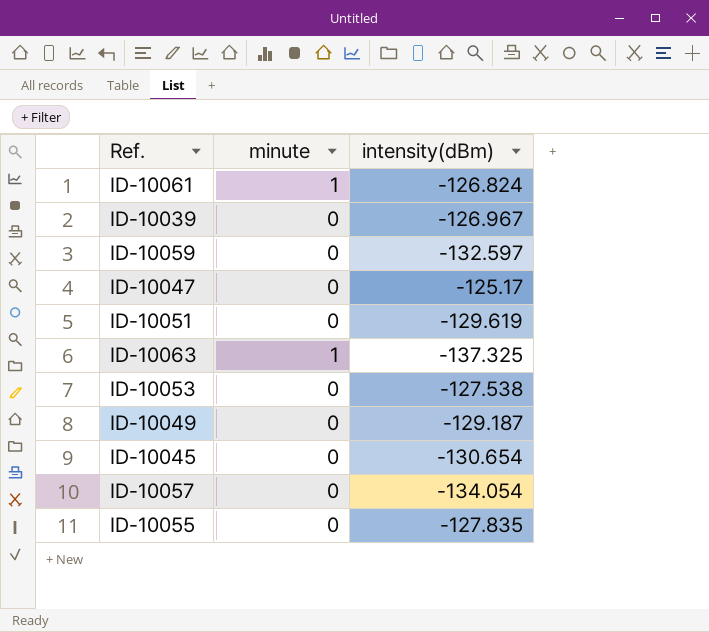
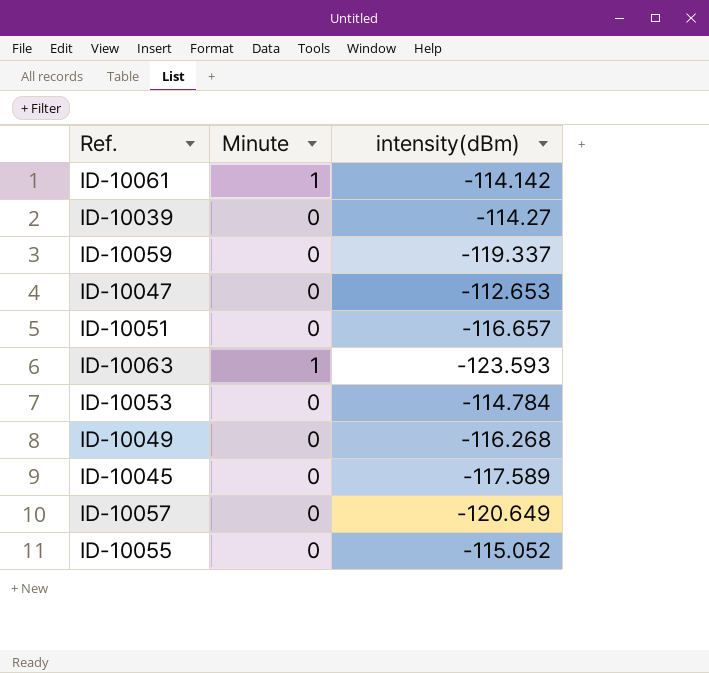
column name: minute -> Minute
ID-10061 | intensity(dBm): -126.824 -> -114.142
ID-10039 | intensity(dBm): -126.967 -> -114.27
ID-10059 | intensity(dBm): -132.597 -> -119.337
ID-10047 | intensity(dBm): -125.17 -> -112.653
ID-10051 | intensity(dBm): -129.619 -> -116.657
ID-10063 | intensity(dBm): -137.325 -> -123.593
ID-10053 | intensity(dBm): -127.538 -> -114.784
ID-10049 | intensity(dBm): -129.187 -> -116.268
ID-10045 | intensity(dBm): -130.654 -> -117.589
ID-10057 | intensity(dBm): -134.054 -> -120.649
ID-10055 | intensity(dBm): -127.835 -> -115.052

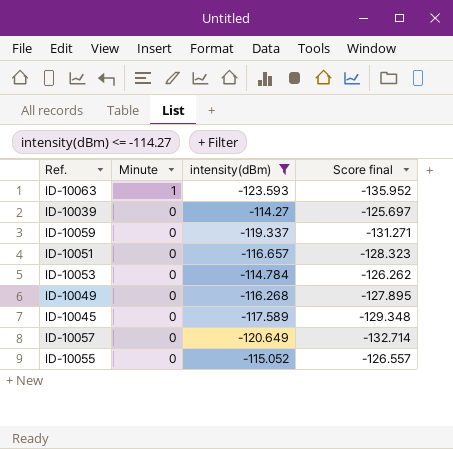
filter: none -> intensity(dBm) <= -114.27
row order: none -> Minute descending
column Score final | formula: none -> [intensity(dBm)] * 1.1

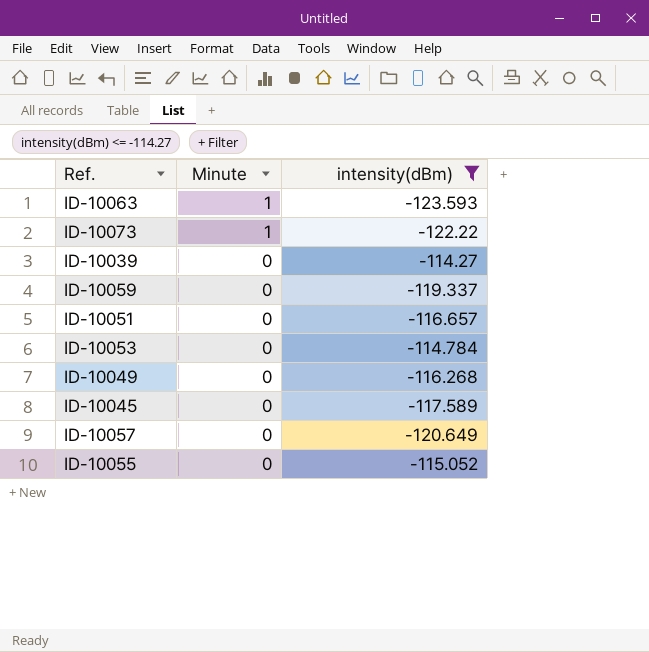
column Score final | formula: [intensity(dBm)] * 1.1 -> none
row ID-10073: none -> 1 | -122.22

